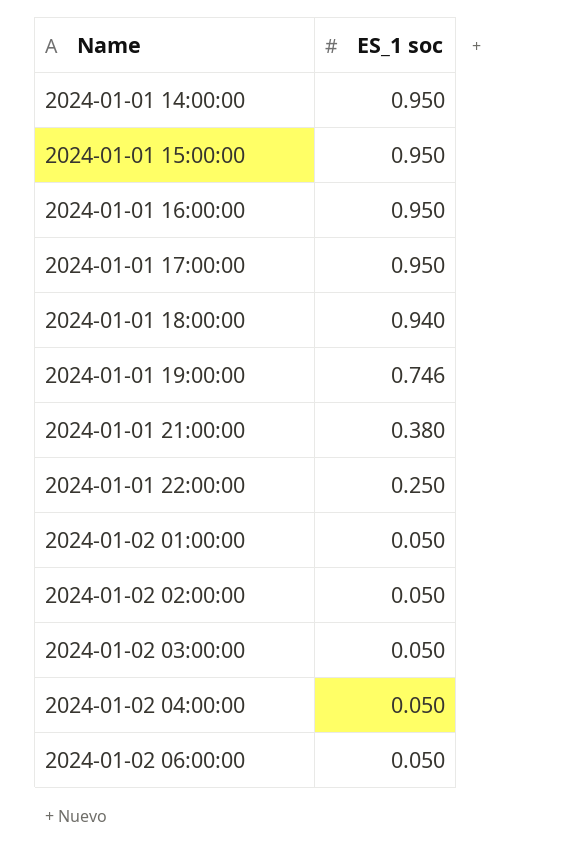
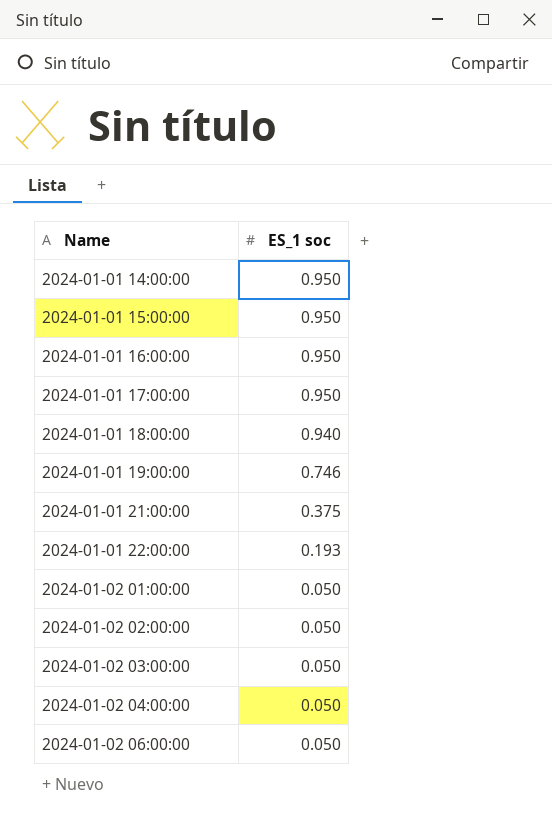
2024-01-01 21:00:00 | ES_1 soc: 0.380 -> 0.375
2024-01-01 22:00:00 | ES_1 soc: 0.250 -> 0.193

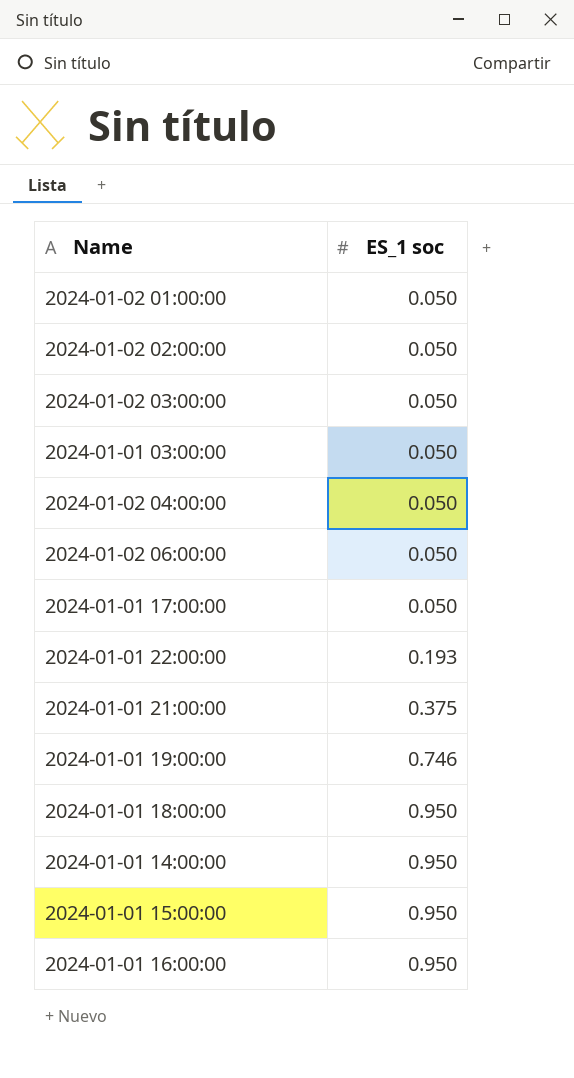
row order: Name ascending -> ES_1 soc ascending
row 2024-01-01 03:00:00: none -> 0.050
2024-01-01 17:00:00 | ES_1 soc: 0.950 -> 0.050
2024-01-01 18:00:00 | ES_1 soc: 0.940 -> 0.950

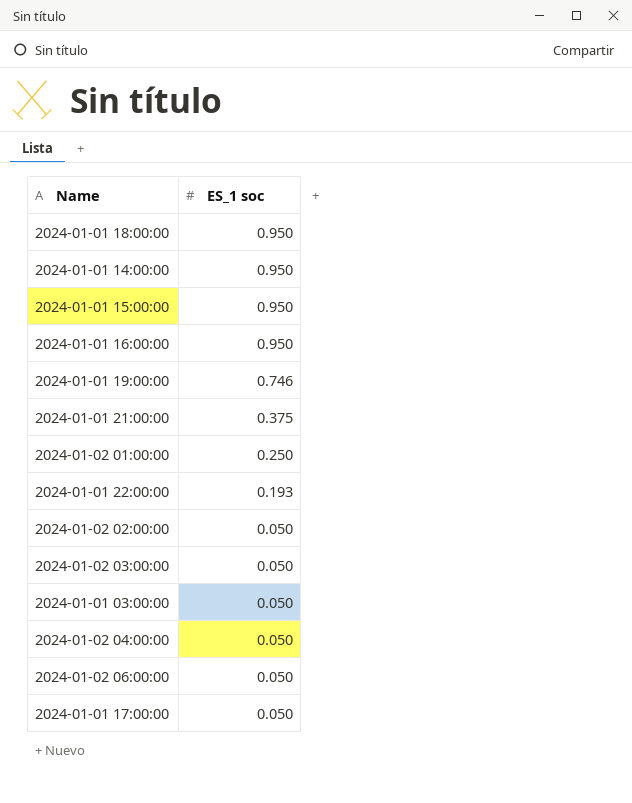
row order: ES_1 soc ascending -> ES_1 soc descending
2024-01-02 01:00:00 | ES_1 soc: 0.050 -> 0.250

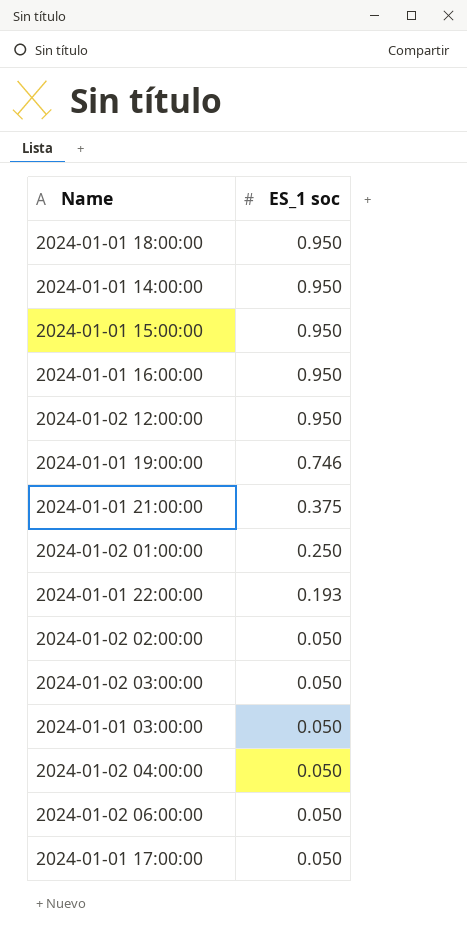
row 2024-01-02 12:00:00: none -> 0.950

